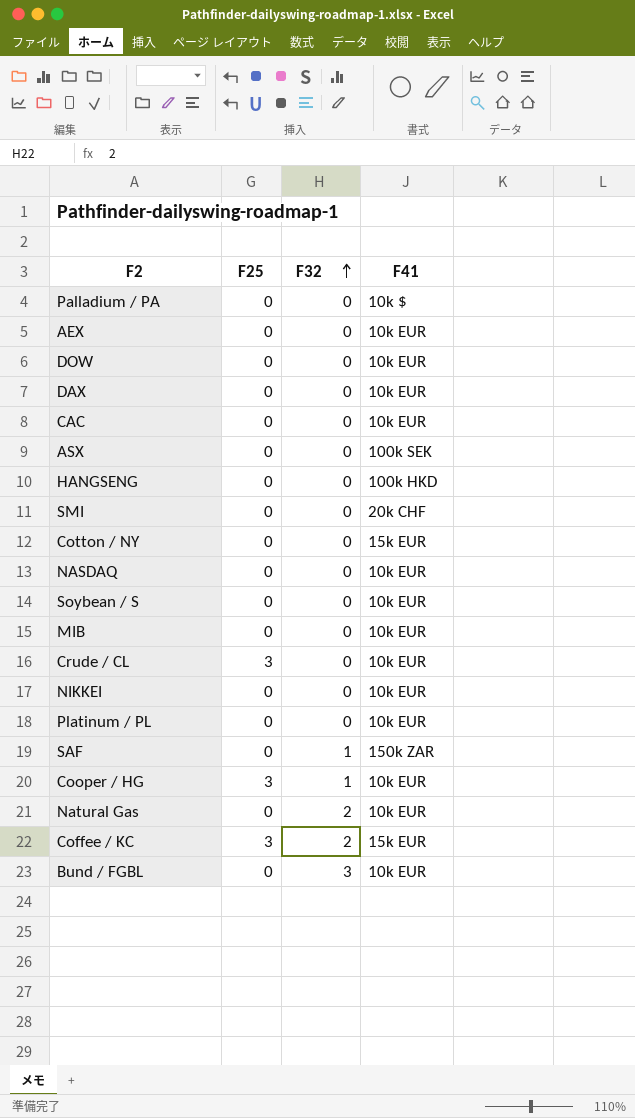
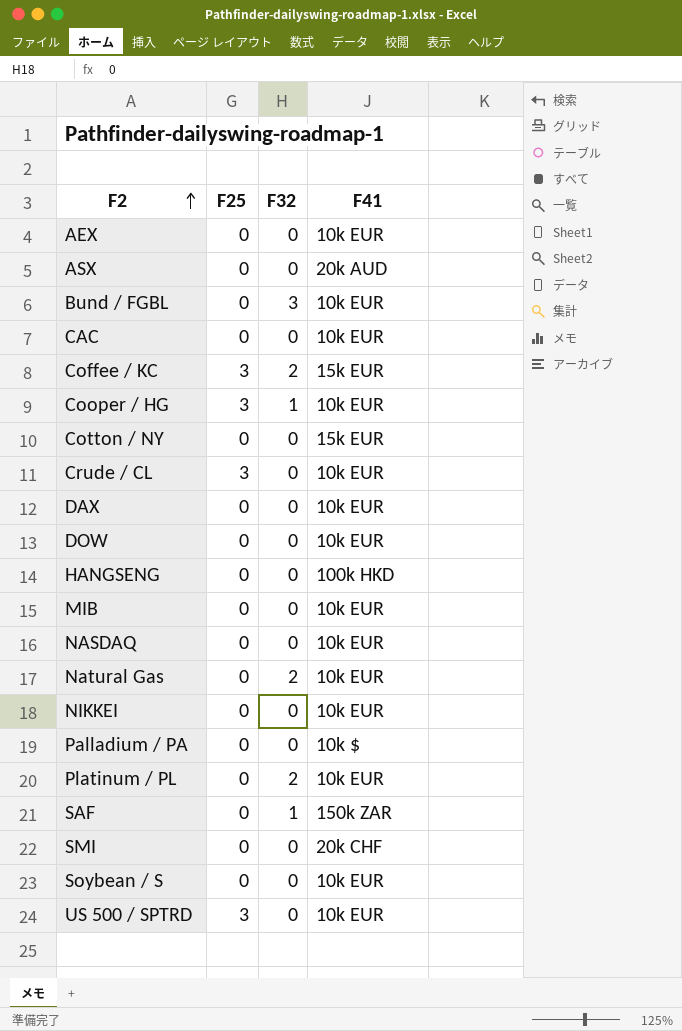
row order: F32 ascending -> F2 ascending
ASX | F41: 100k SEK -> 20k AUD
Platinum / PL | F32: 0 -> 2
row US 500 / SPTRD: none -> 3 | 0 | 10k EUR

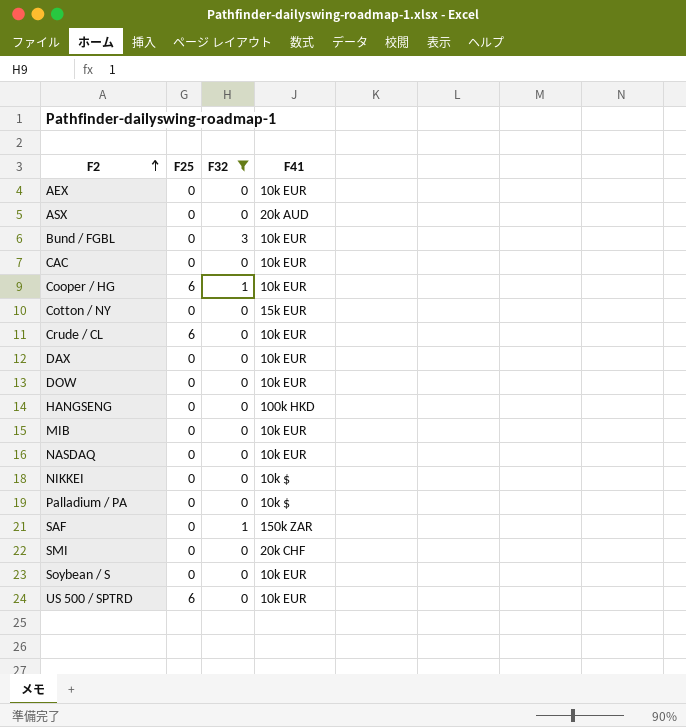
filter: none -> F32 != 2
Cooper / HG | F25: 3 -> 6
Crude / CL | F25: 3 -> 6
NIKKEI | F41: 10k EUR -> 10k $
US 500 / SPTRD | F25: 3 -> 6

